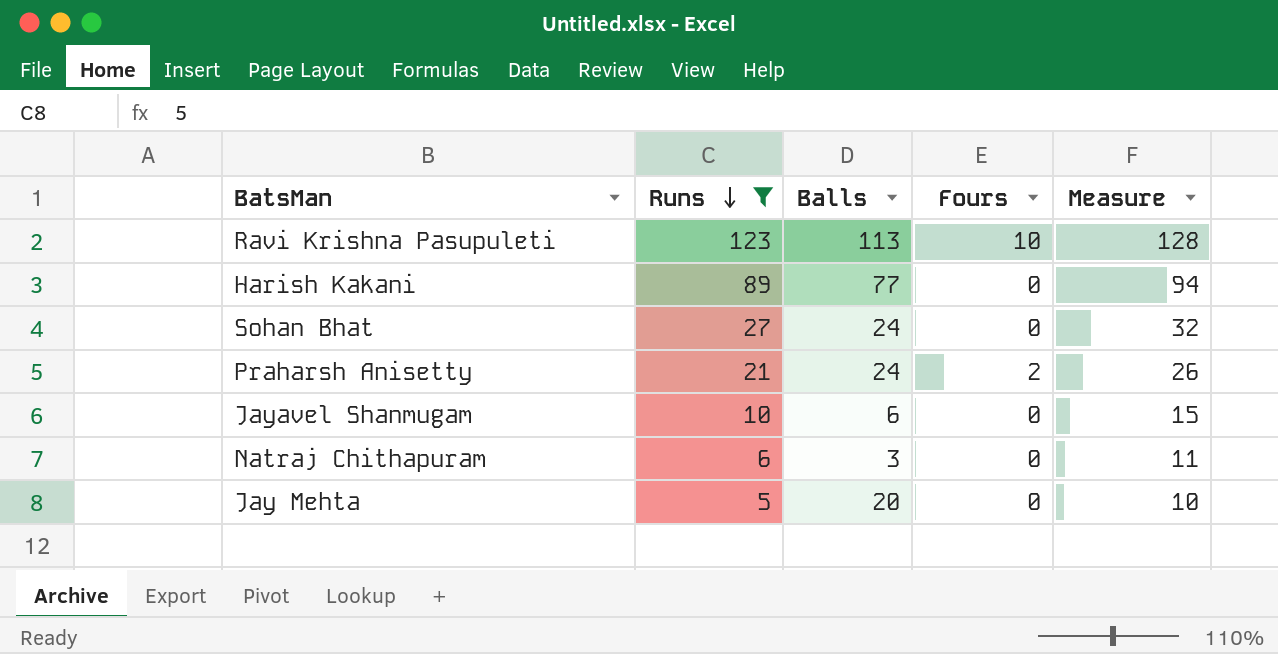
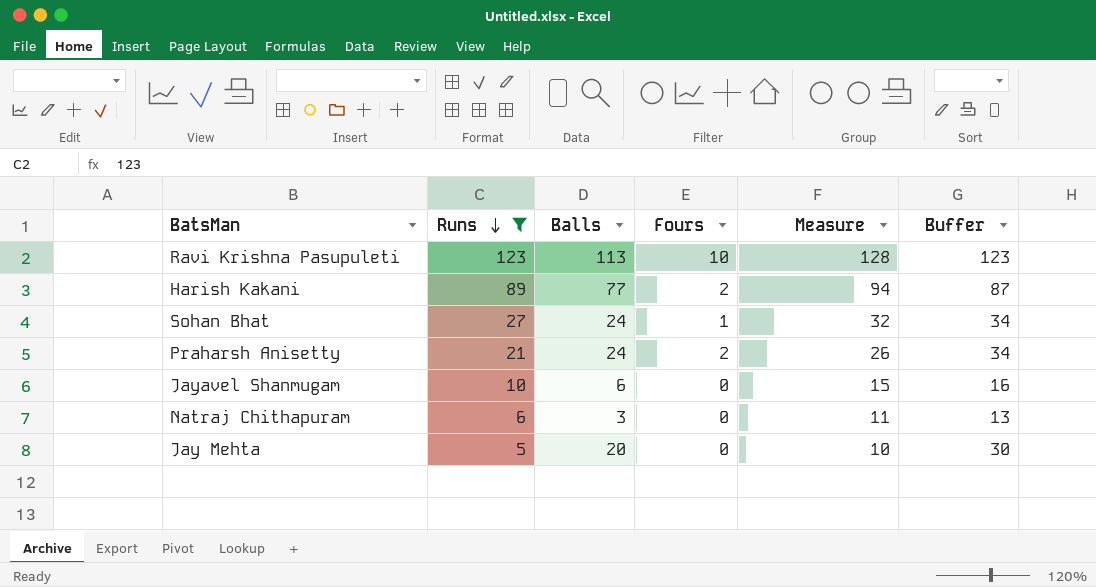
column Buffer | formula: none -> [Balls] + 10
Harish Kakani | Fours: 0 -> 2
Sohan Bhat | Fours: 0 -> 1

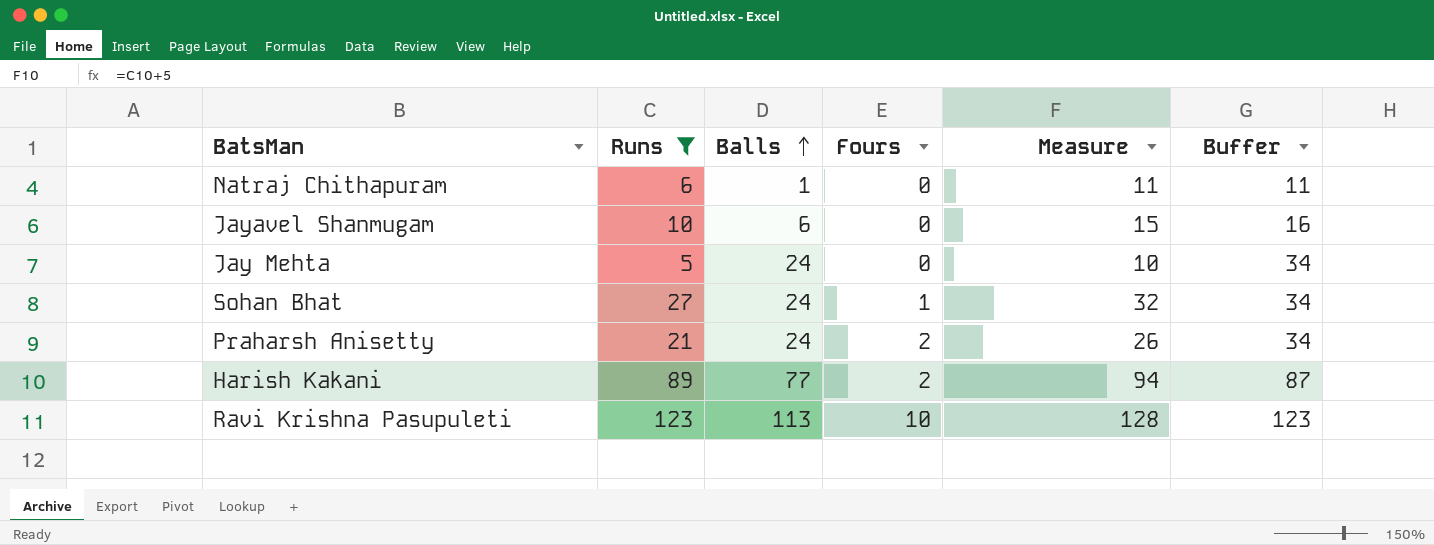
row order: Runs descending -> Balls ascending
Natraj Chithapuram | Balls: 3 -> 1
Natraj Chithapuram | Buffer: 13 -> 11
Jay Mehta | Balls: 20 -> 24
Jay Mehta | Buffer: 30 -> 34

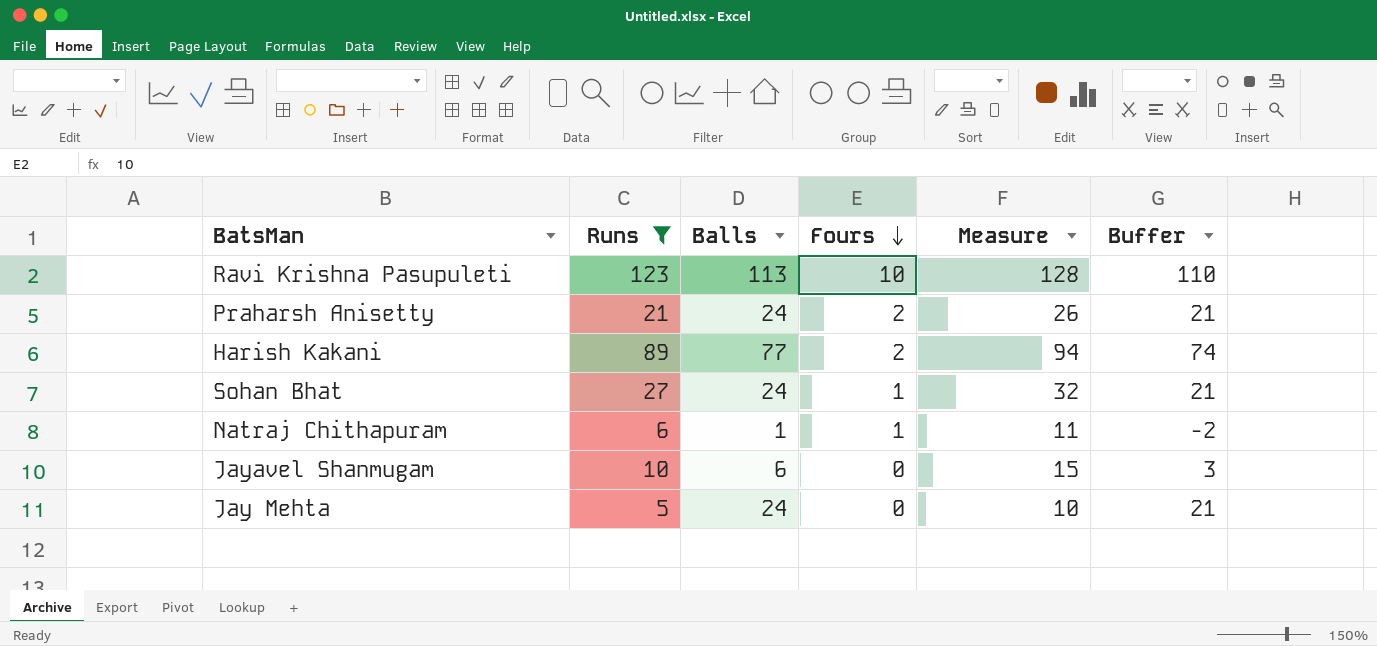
row order: Balls ascending -> Fours descending
column Buffer | formula: [Balls] + 10 -> [Balls] - 3
Natraj Chithapuram | Fours: 0 -> 1

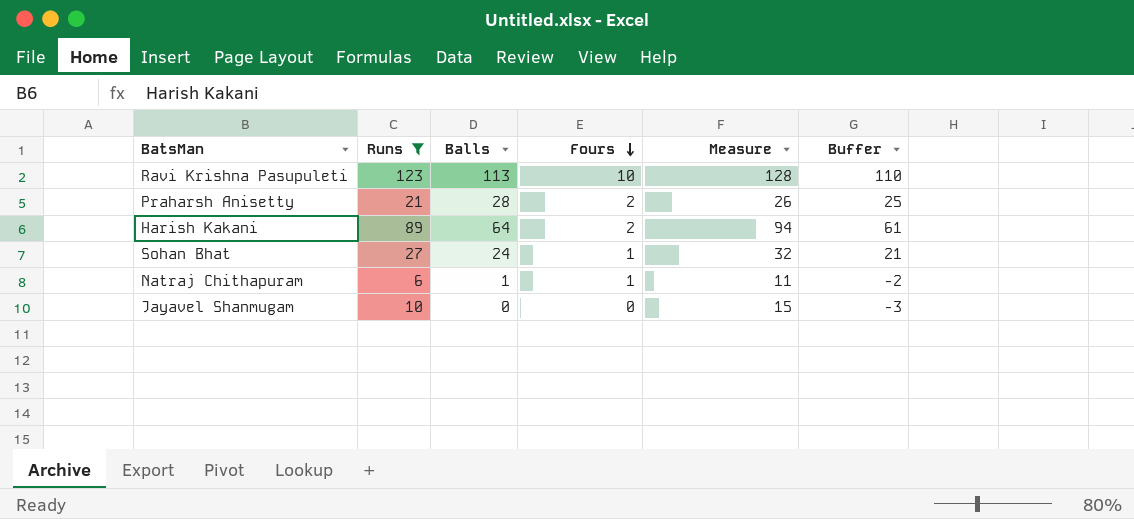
row Jay Mehta: 5 | 24 | 0 | 10 | 21 -> none
Praharsh Anisetty | Balls: 24 -> 28
Praharsh Anisetty | Buffer: 21 -> 25
Harish Kakani | Balls: 77 -> 64
Harish Kakani | Buffer: 74 -> 61
Jayavel Shanmugam | Balls: 6 -> 0
Jayavel Shanmugam | Buffer: 3 -> -3

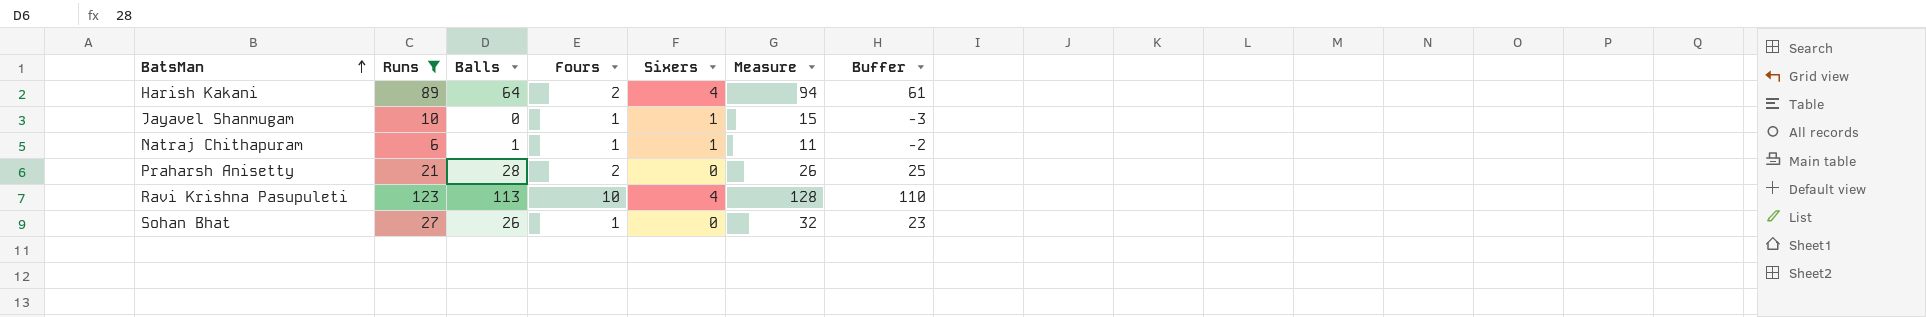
row order: Fours descending -> BatsMan ascending
column Sixers | position: none -> 5
Jayavel Shanmugam | Fours: 0 -> 1
Sohan Bhat | Balls: 24 -> 26
Sohan Bhat | Buffer: 21 -> 23

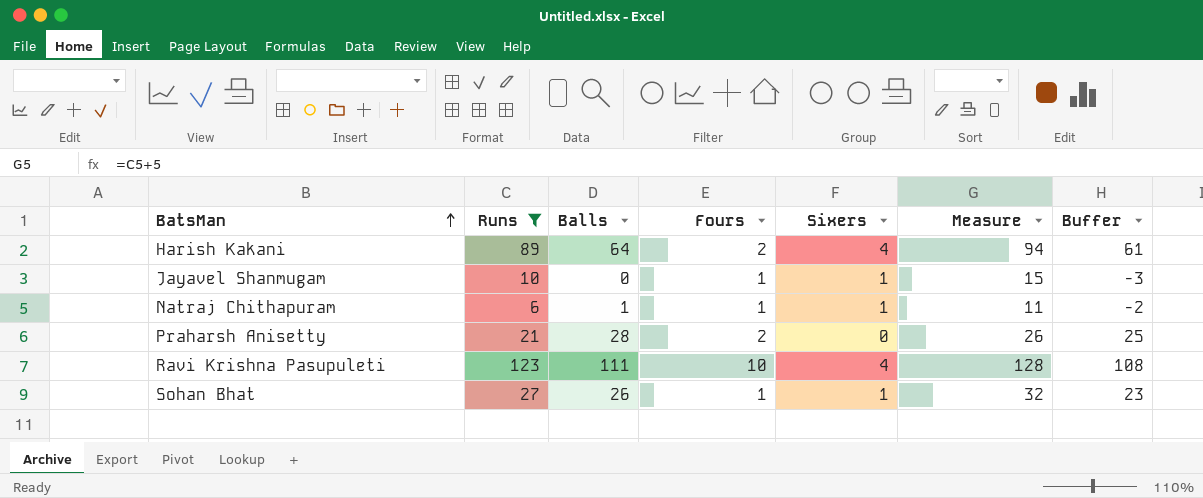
Ravi Krishna Pasupuleti | Balls: 113 -> 111
Ravi Krishna Pasupuleti | Buffer: 110 -> 108
Sohan Bhat | Sixers: 0 -> 1

